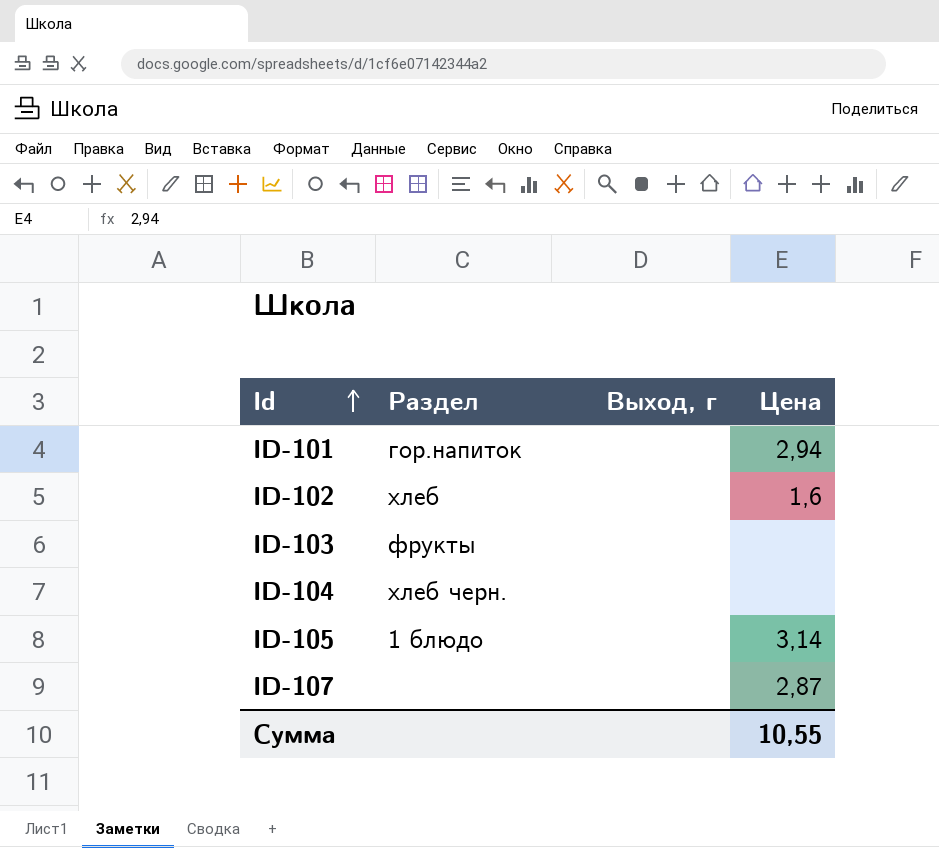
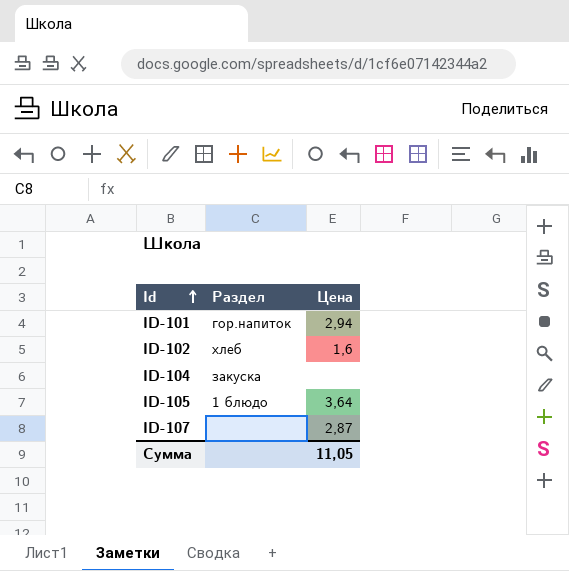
column Выход, г | position: 3 -> none
row ID-103: фрукты | none | none -> none
ID-104 | Раздел: хлеб черн. -> закуска
ID-105 | Цена: 3,14 -> 3,64
Сумма | Цена: 10,55 -> 11,05

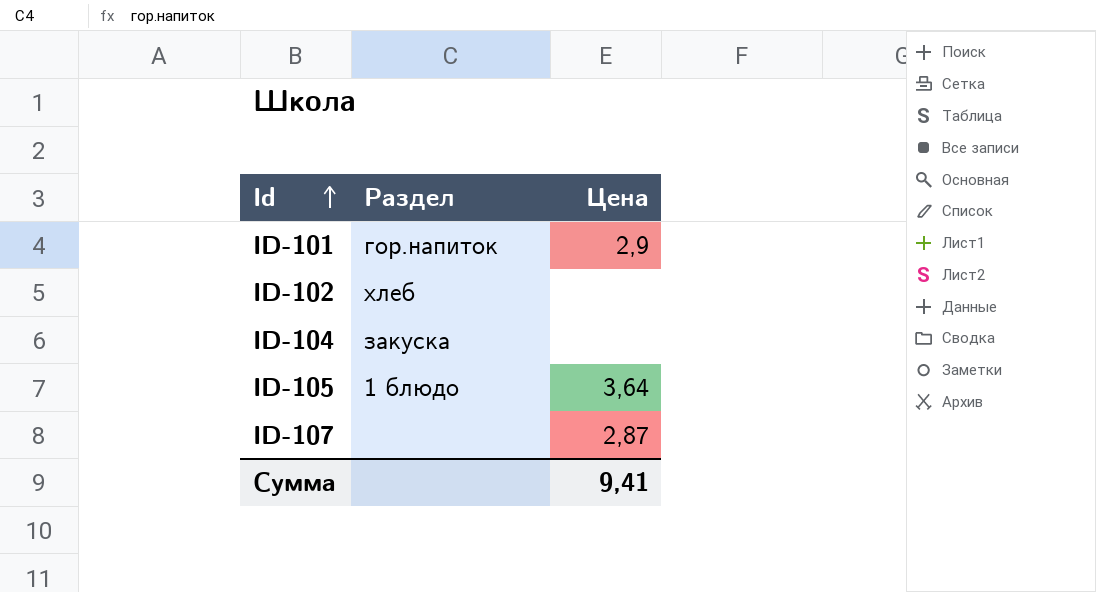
ID-101 | Цена: 2,94 -> 2,9
ID-102 | Цена: 1,6 -> none
Сумма | Цена: 11,05 -> 9,41

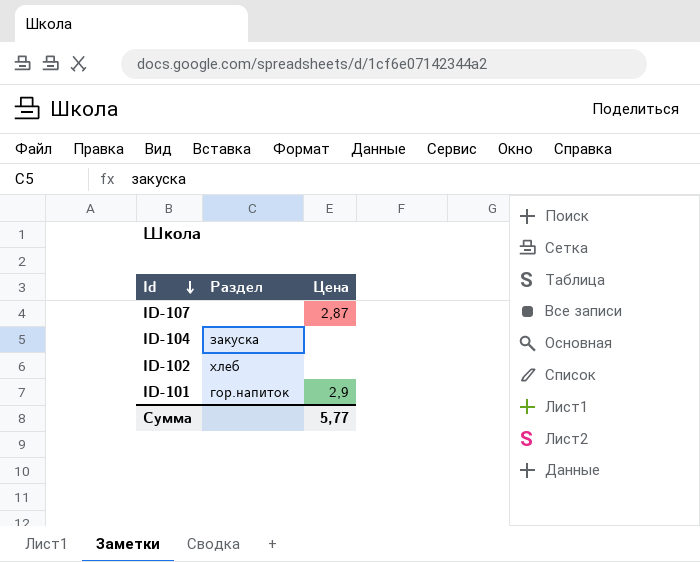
row order: Id ascending -> Id descending
row ID-105: 1 блюдо | 3,64 -> none
Сумма | Цена: 9,41 -> 5,77

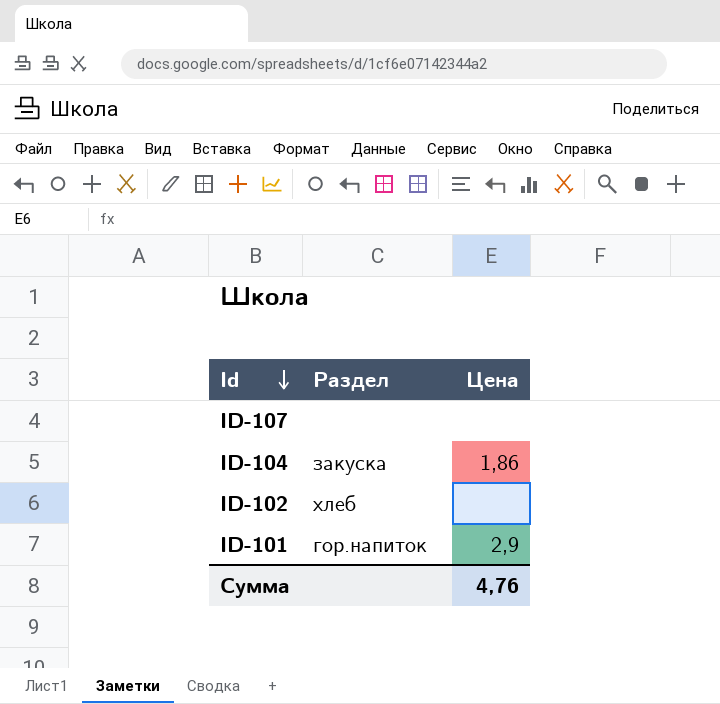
ID-107 | Цена: 2,87 -> none
ID-104 | Цена: none -> 1,86
Сумма | Цена: 5,77 -> 4,76

